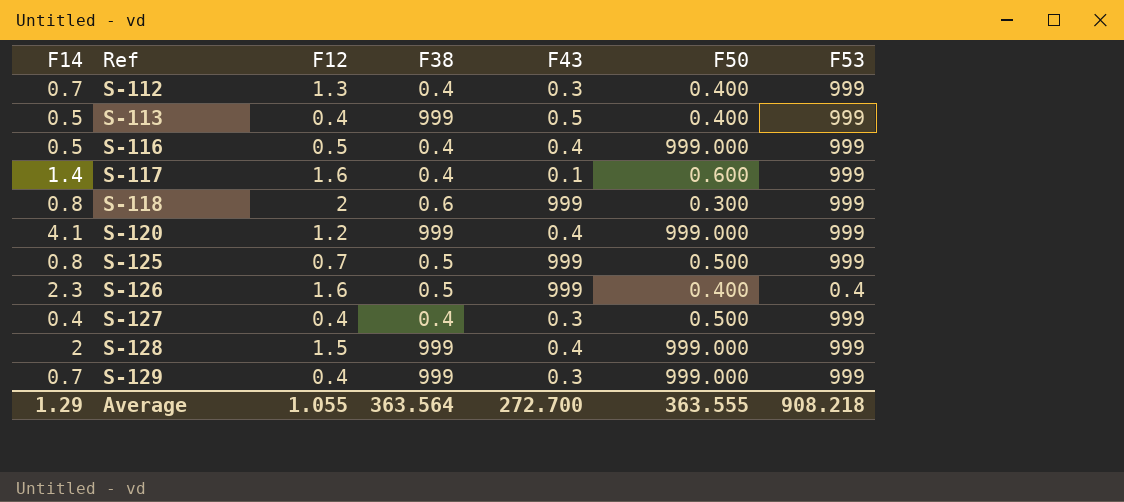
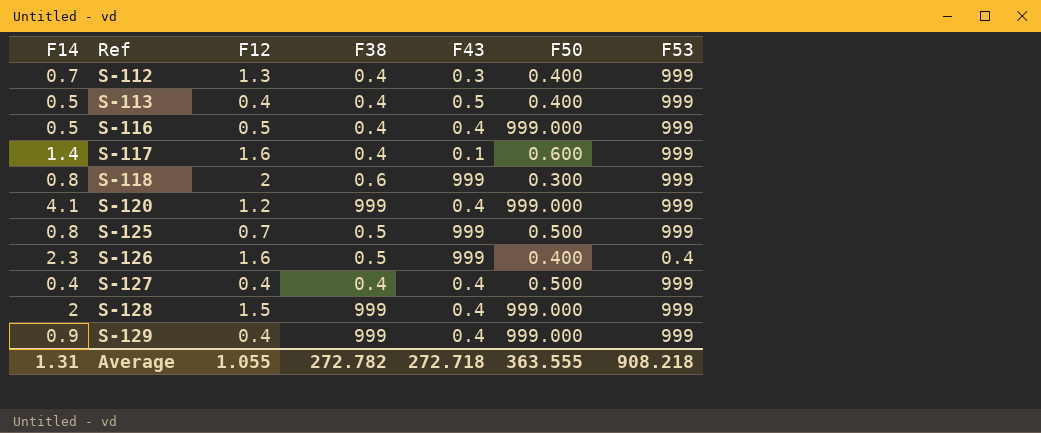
S-113 | F38: 999 -> 0.4
S-127 | F43: 0.3 -> 0.4
S-129 | F14: 0.7 -> 0.9
S-129 | F43: 0.3 -> 0.4
Average | F14: 1.29 -> 1.31
Average | F38: 363.564 -> 272.782
Average | F43: 272.700 -> 272.718

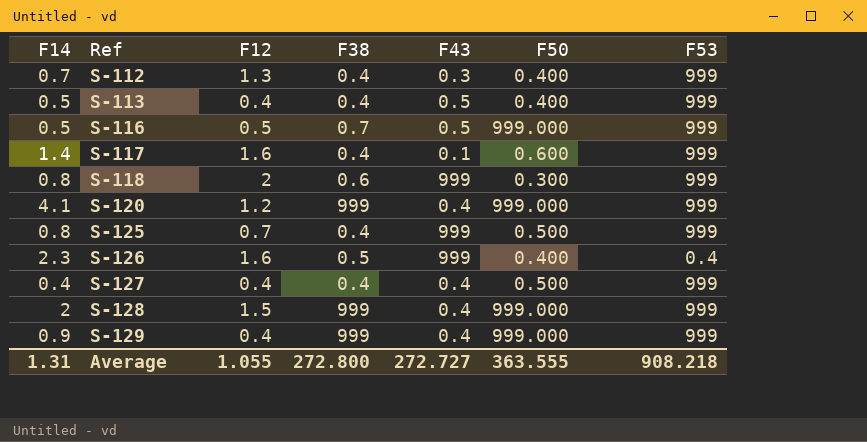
S-116 | F38: 0.4 -> 0.7
S-116 | F43: 0.4 -> 0.5
S-125 | F38: 0.5 -> 0.4
Average | F38: 272.782 -> 272.800
Average | F43: 272.718 -> 272.727

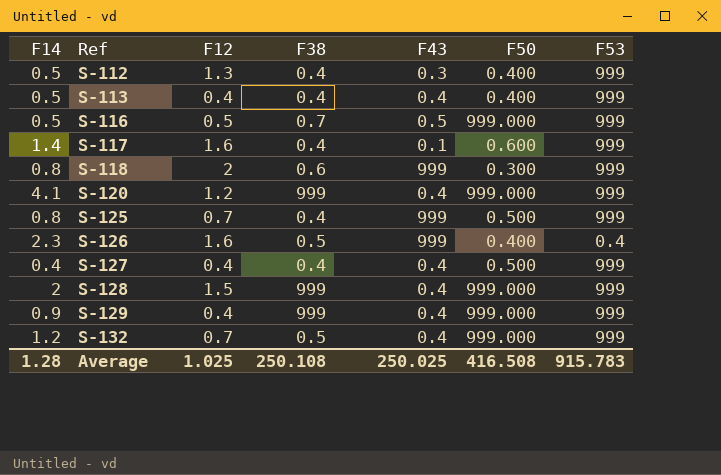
S-112 | F14: 0.7 -> 0.5
S-113 | F43: 0.5 -> 0.4
row S-132: none -> 1.2 | 0.7 | 0.5 | 0.4 | 999.000 | 999
Average | F14: 1.31 -> 1.28
Average | F12: 1.055 -> 1.025
Average | F38: 272.800 -> 250.108
Average | F43: 272.727 -> 250.025
Average | F50: 363.555 -> 416.508
Average | F53: 908.218 -> 915.783

